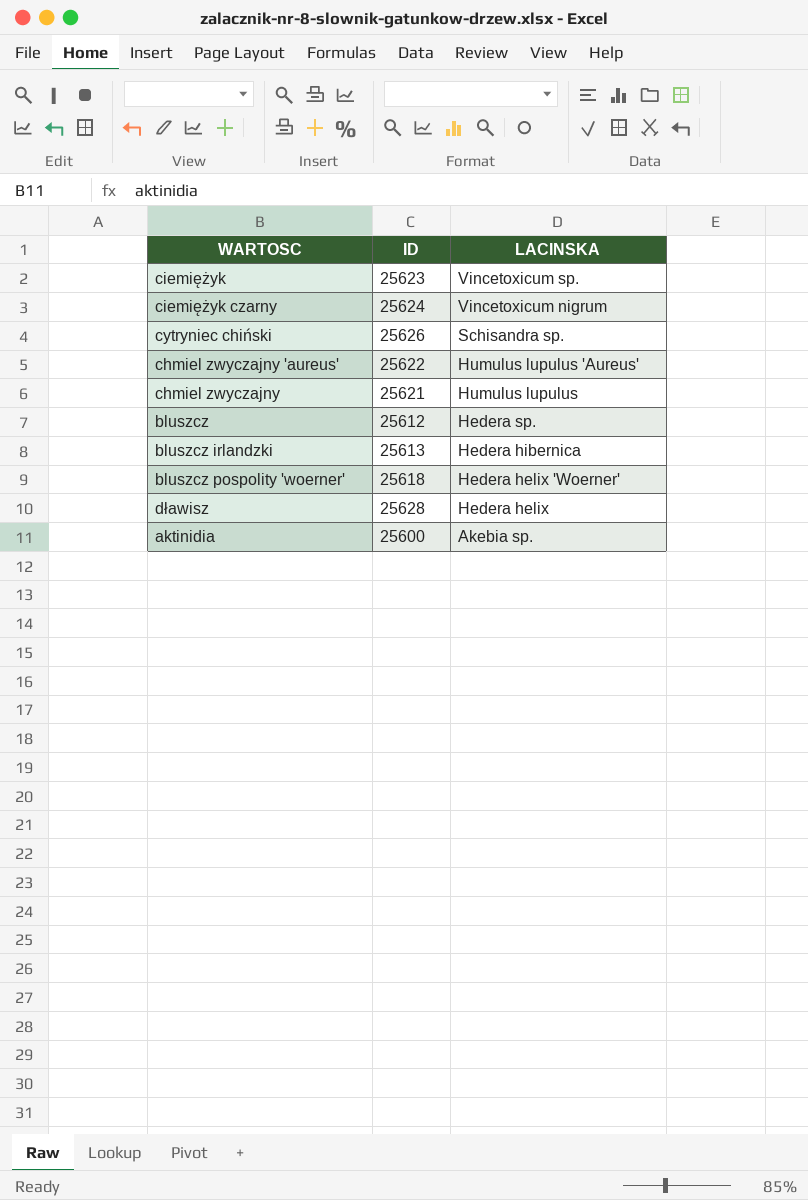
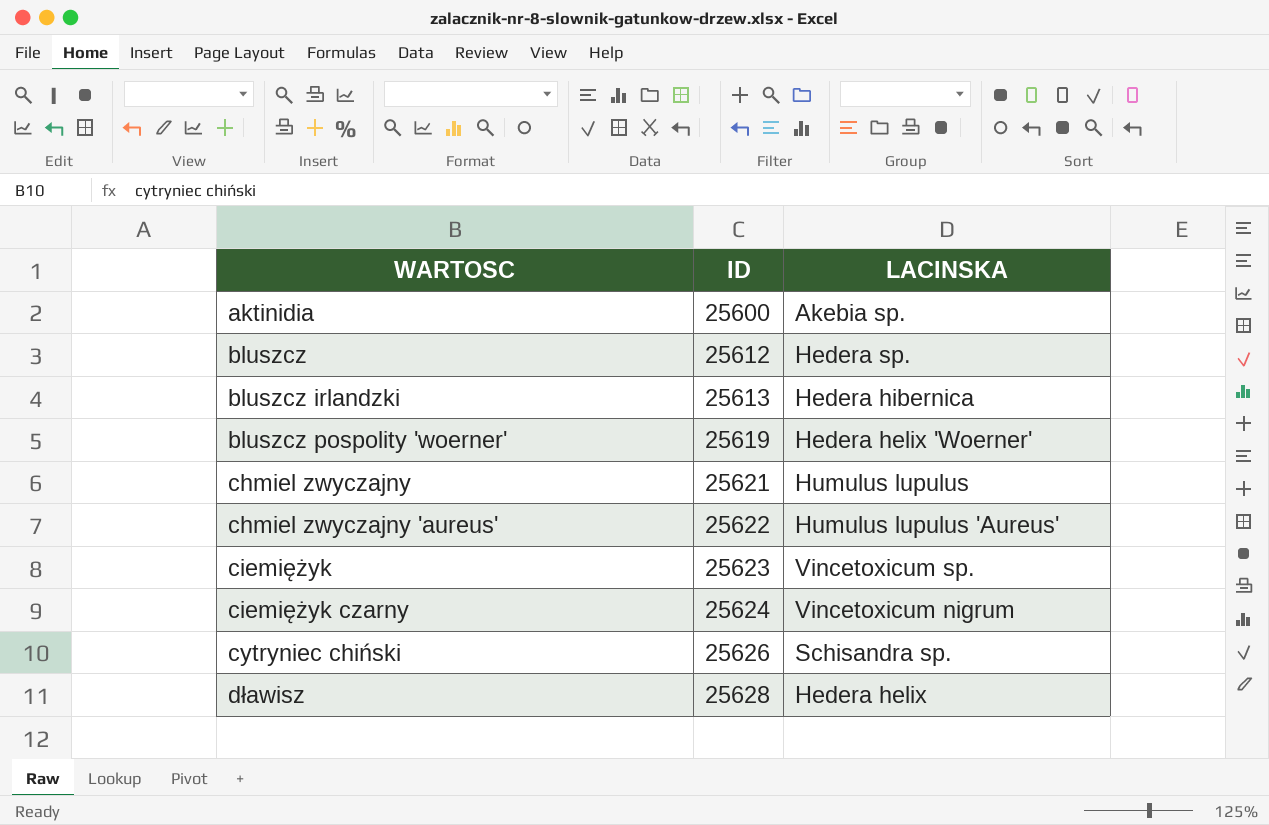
row order: LACINSKA descending -> WARTOSC ascending
bluszcz pospolity 'woerner' | ID: 25618 -> 25619

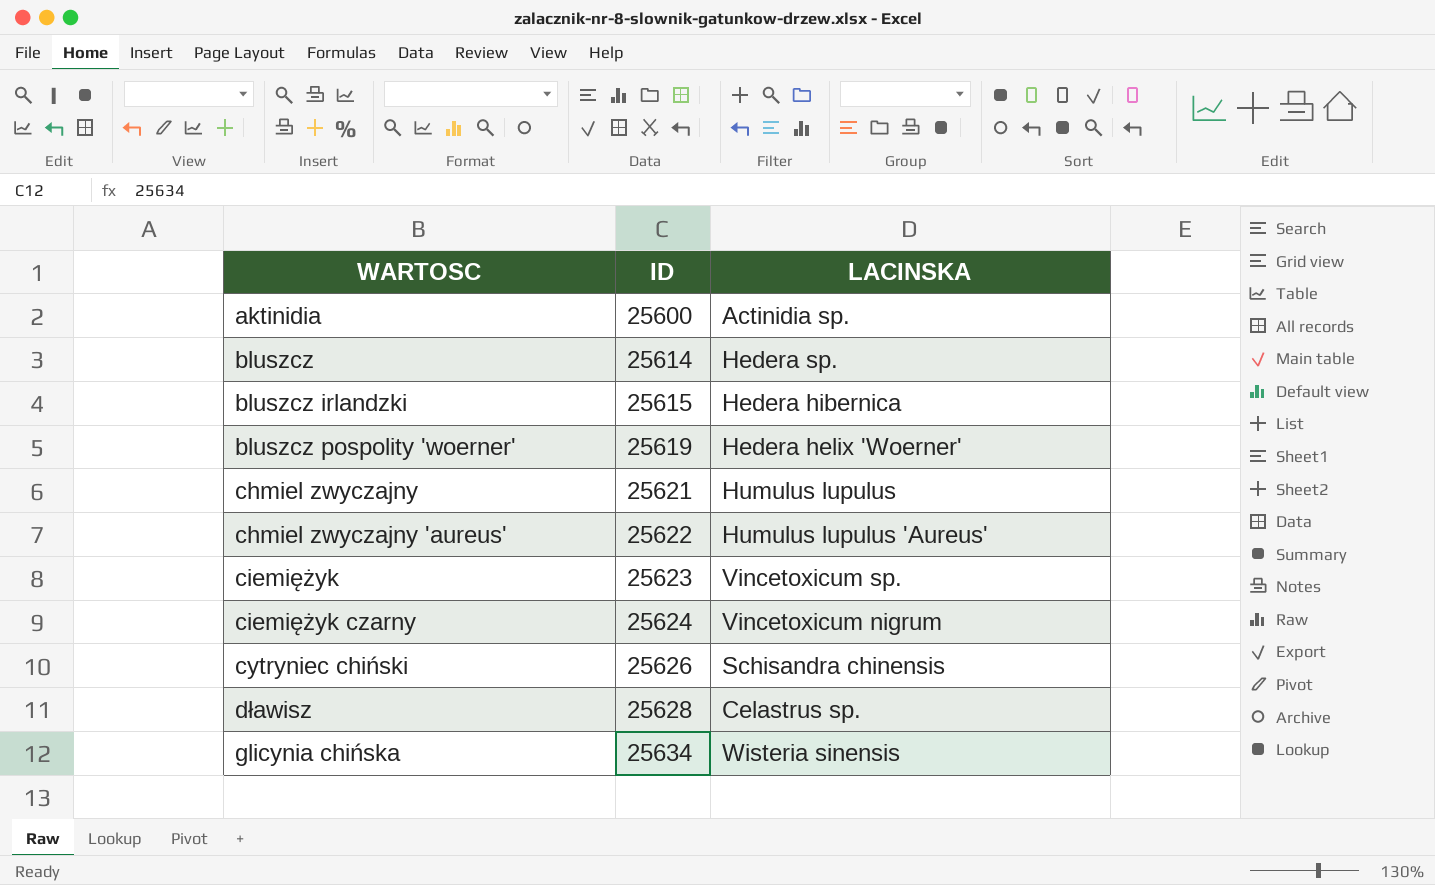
aktinidia | LACINSKA: Akebia sp. -> Actinidia sp.
bluszcz | ID: 25612 -> 25614
bluszcz irlandzki | ID: 25613 -> 25615
cytryniec chiński | LACINSKA: Schisandra sp. -> Schisandra chinensis
dławisz | LACINSKA: Hedera helix -> Celastrus sp.
row glicynia chińska: none -> 25634 | Wisteria sinensis

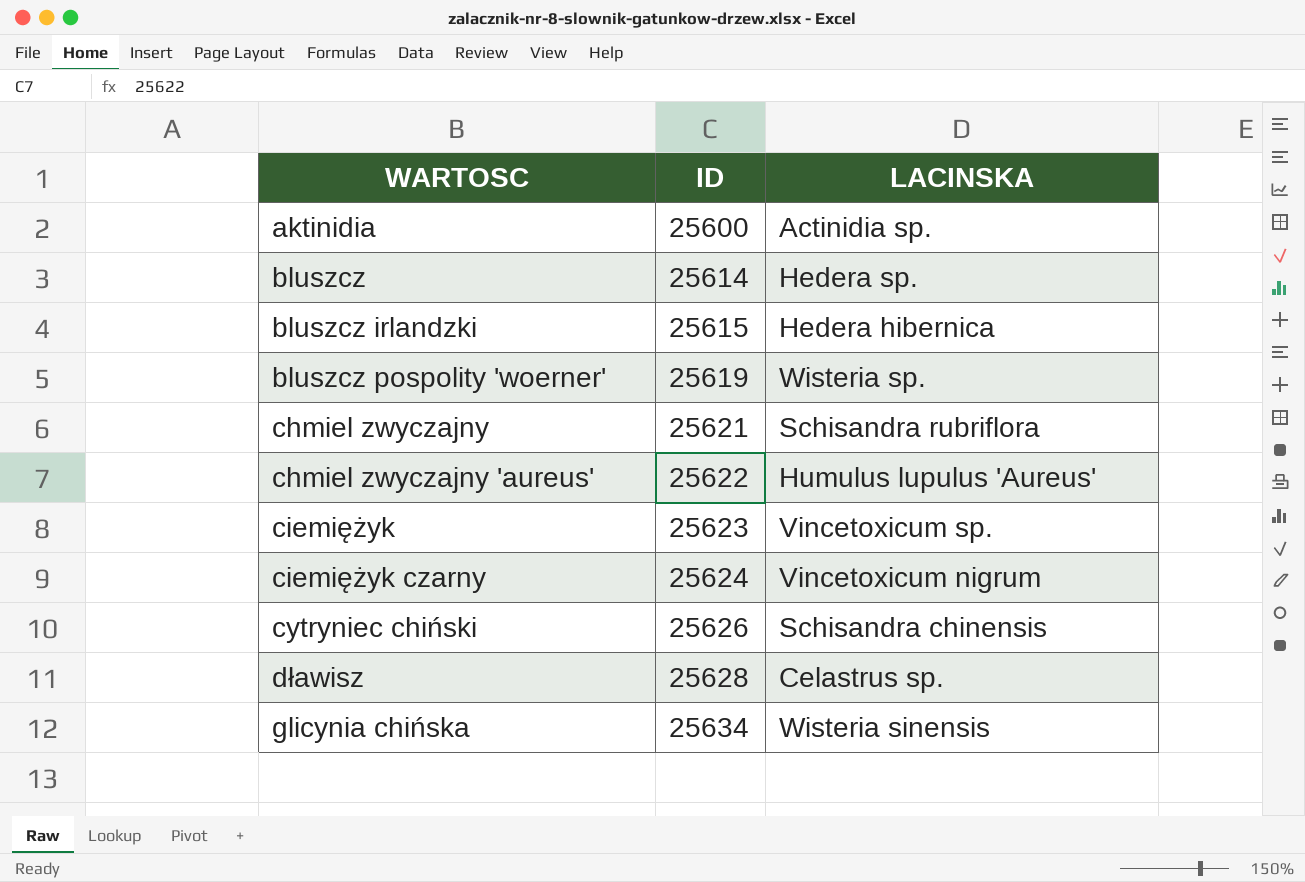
bluszcz pospolity 'woerner' | LACINSKA: Hedera helix 'Woerner' -> Wisteria sp.
chmiel zwyczajny | LACINSKA: Humulus lupulus -> Schisandra rubriflora

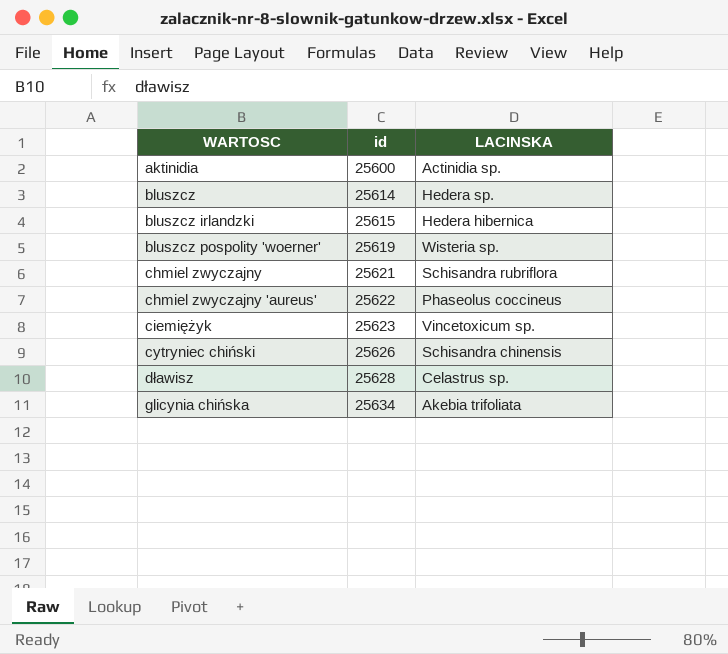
column name: ID -> id
row ciemiężyk czarny: 25624 | Vincetoxicum nigrum -> none
chmiel zwyczajny 'aureus' | LACINSKA: Humulus lupulus 'Aureus' -> Phaseolus coccineus
glicynia chińska | LACINSKA: Wisteria sinensis -> Akebia trifoliata

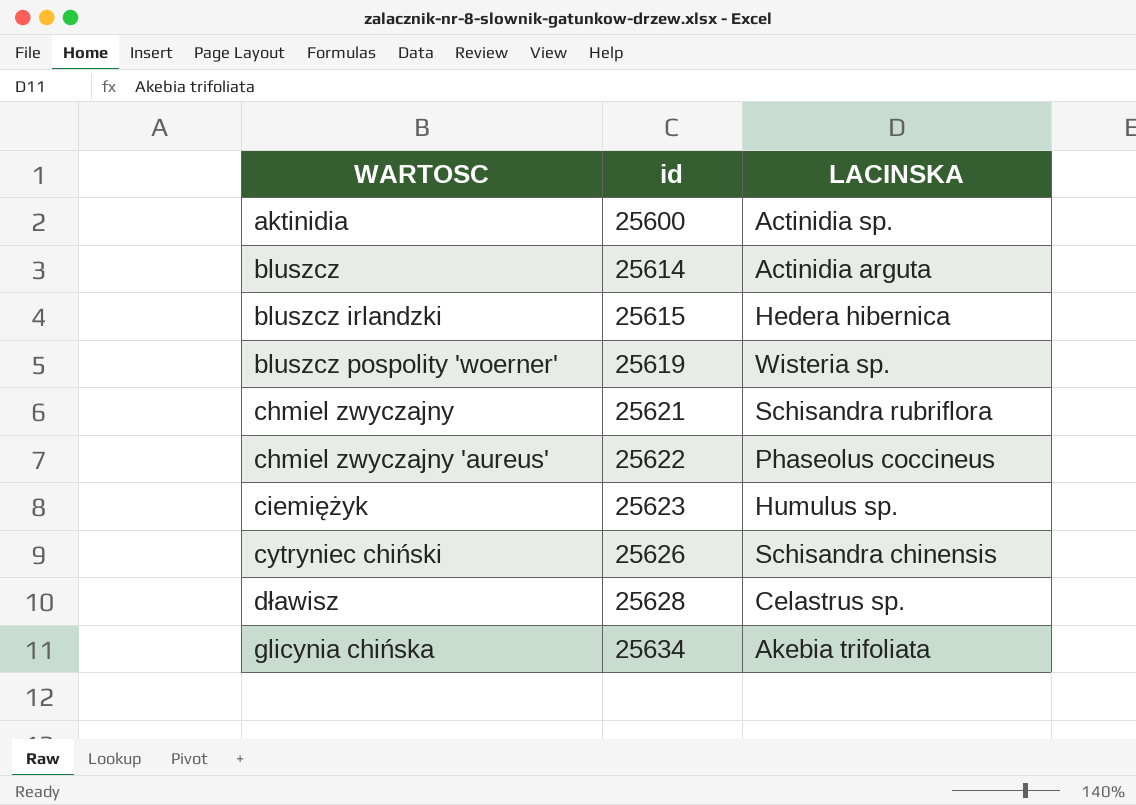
bluszcz | LACINSKA: Hedera sp. -> Actinidia arguta
ciemiężyk | LACINSKA: Vincetoxicum sp. -> Humulus sp.

